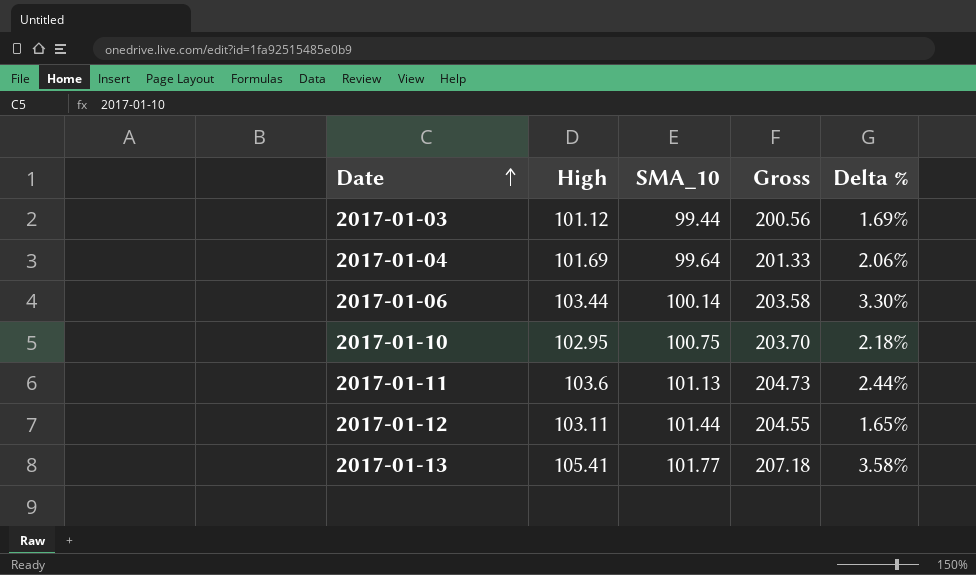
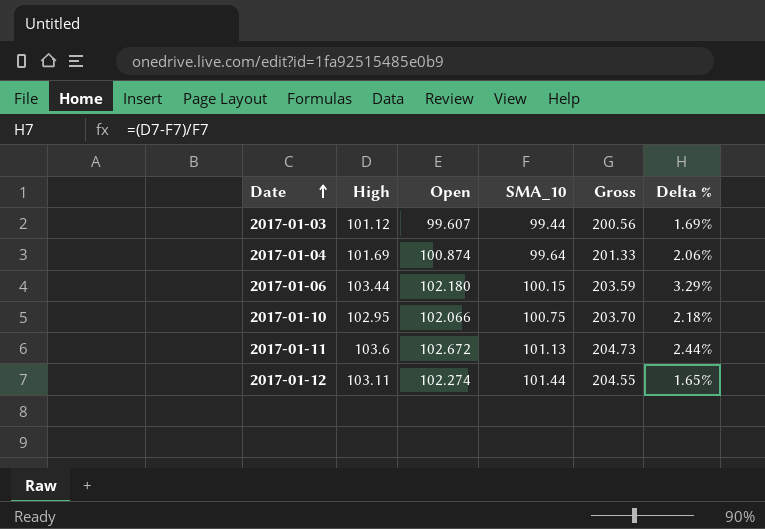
column Open | position: none -> 3
row 2017-01-13: 105.41 | 101.77 | 207.18 | 3.58% -> none
2017-01-06 | SMA_10: 100.14 -> 100.15
2017-01-06 | Gross: 203.58 -> 203.59
2017-01-06 | Delta %: 3.30% -> 3.29%

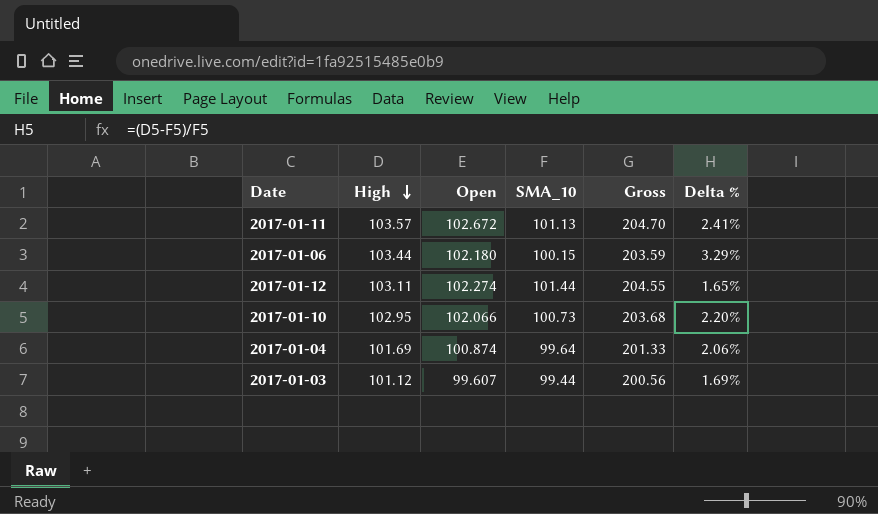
row order: Date ascending -> High descending
2017-01-11 | High: 103.6 -> 103.57
2017-01-11 | Gross: 204.73 -> 204.70
2017-01-11 | Delta %: 2.44% -> 2.41%
2017-01-10 | SMA_10: 100.75 -> 100.73
2017-01-10 | Gross: 203.70 -> 203.68
2017-01-10 | Delta %: 2.18% -> 2.20%

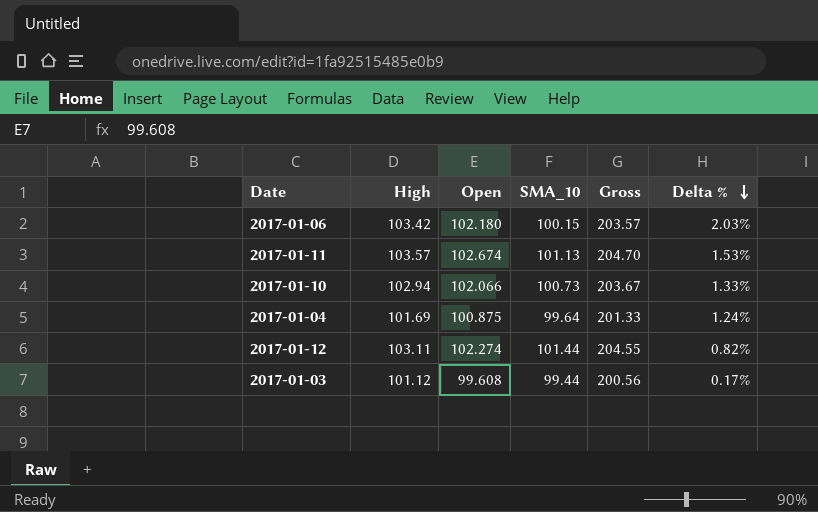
row order: High descending -> Delta % descending
column Delta % | formula: ([High] - [SMA_10]) / [SMA_10] -> ([Open] - [SMA_10]) / [SMA_10]
2017-01-06 | High: 103.44 -> 103.42
2017-01-06 | Gross: 203.59 -> 203.57
2017-01-11 | Open: 102.672 -> 102.674
2017-01-10 | High: 102.95 -> 102.94
2017-01-10 | Gross: 203.68 -> 203.67
2017-01-04 | Open: 100.874 -> 100.875
2017-01-03 | Open: 99.607 -> 99.608

